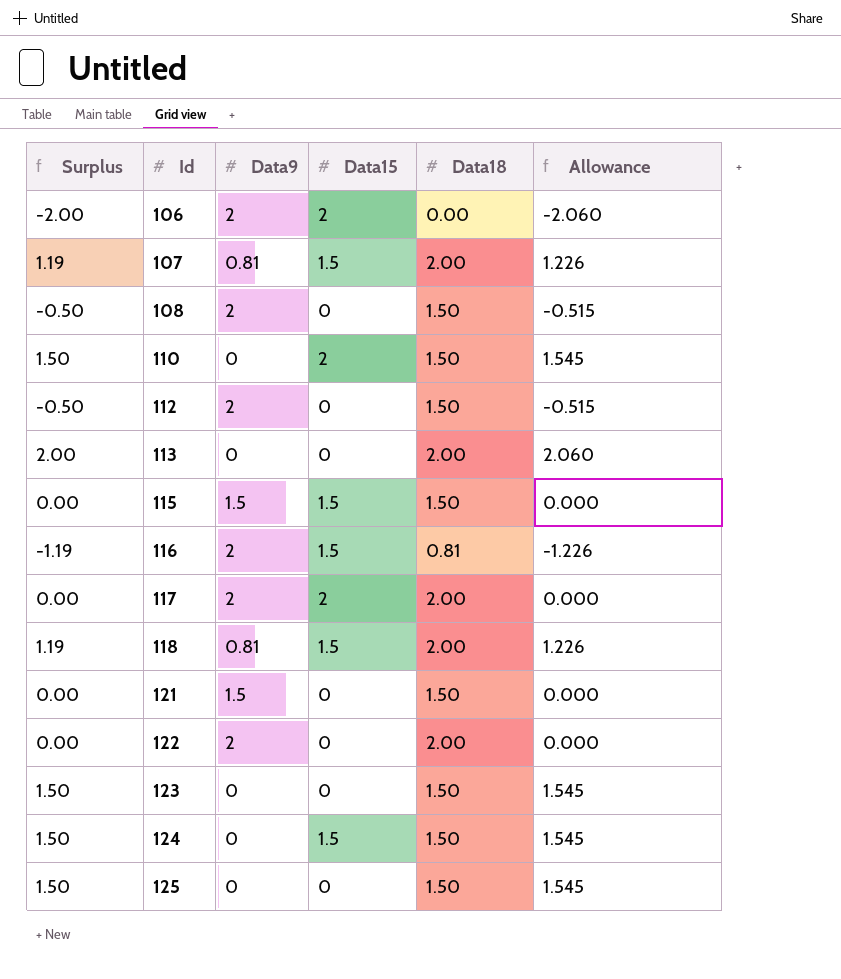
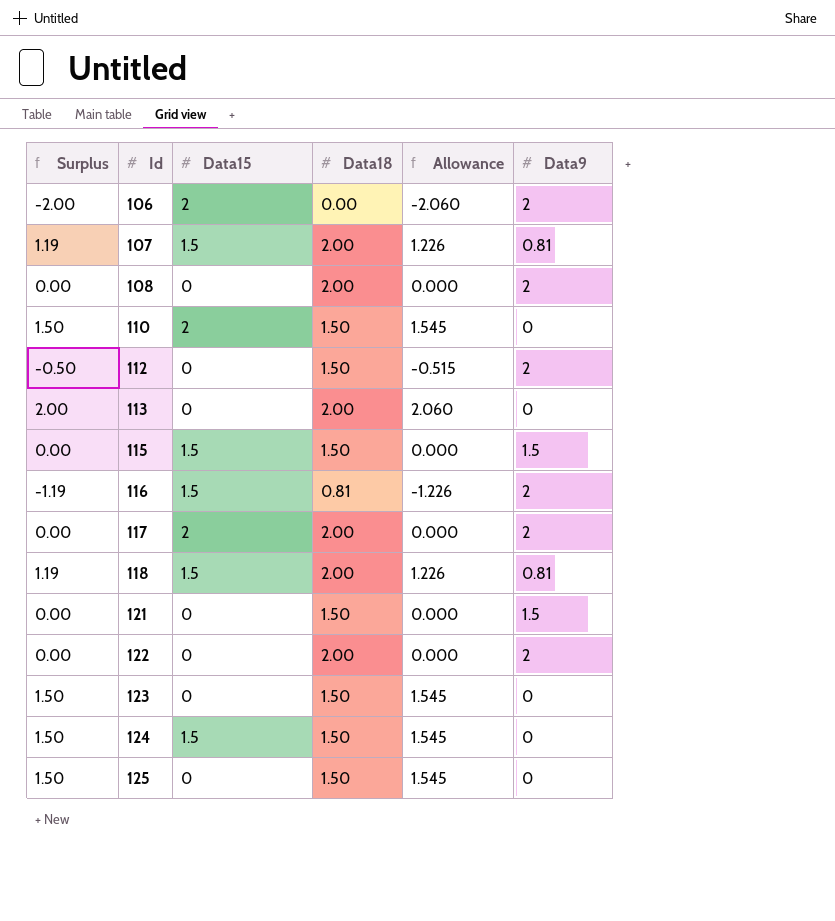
column Data9 | position: 3 -> 6
108 | Surplus: -0.50 -> 0.00
108 | Data18: 1.50 -> 2.00
108 | Allowance: -0.515 -> 0.000

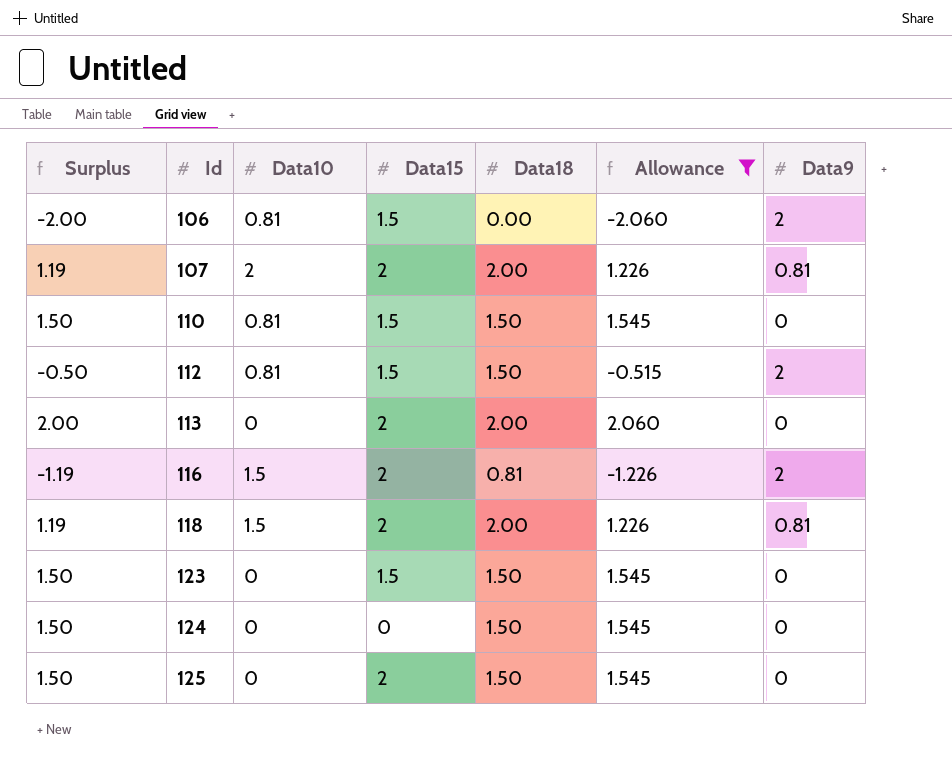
filter: none -> Allowance != 0.000
column Data10 | position: none -> 3
106 | Data15: 2 -> 1.5
107 | Data15: 1.5 -> 2
110 | Data15: 2 -> 1.5
112 | Data15: 0 -> 1.5
113 | Data15: 0 -> 2
116 | Data15: 1.5 -> 2
118 | Data15: 1.5 -> 2
123 | Data15: 0 -> 1.5
124 | Data15: 1.5 -> 0
125 | Data15: 0 -> 2

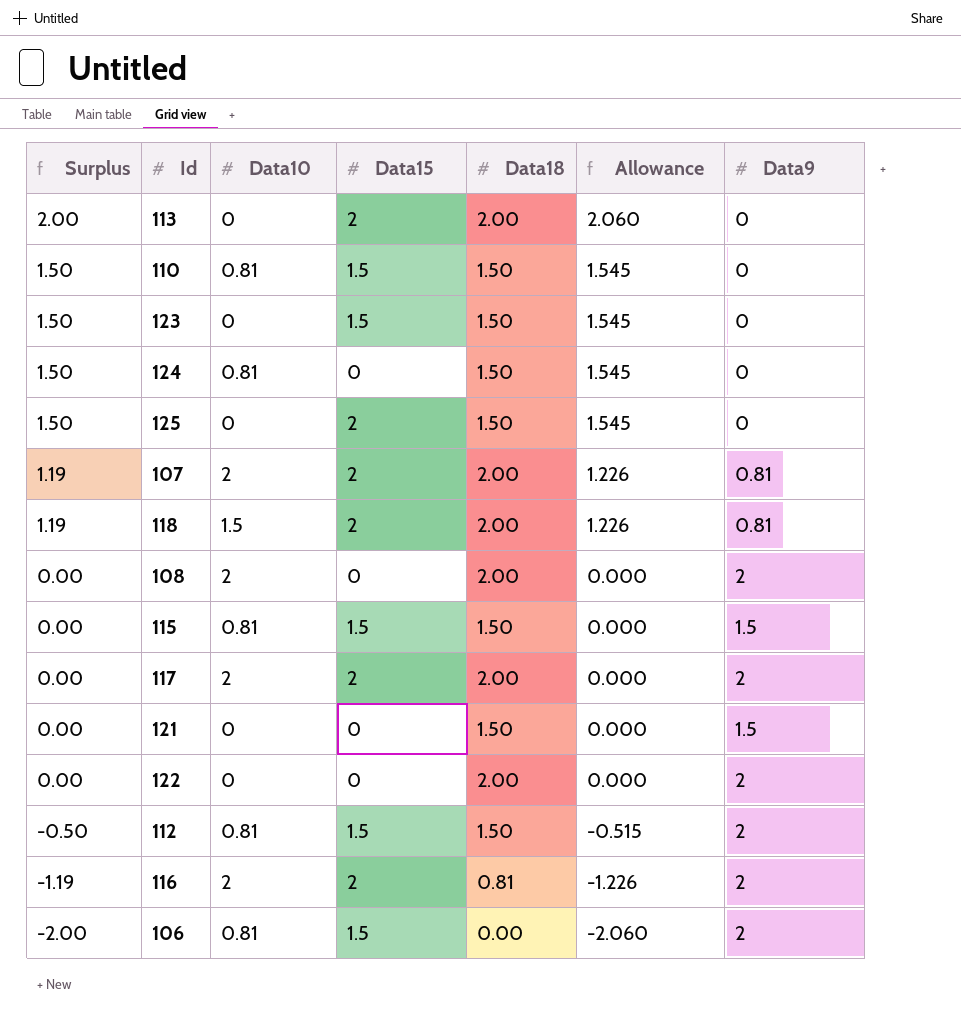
filter: Allowance != 0.000 -> none
row order: Id ascending -> Surplus descending
124 | Data10: 0 -> 0.81
116 | Data10: 1.5 -> 2

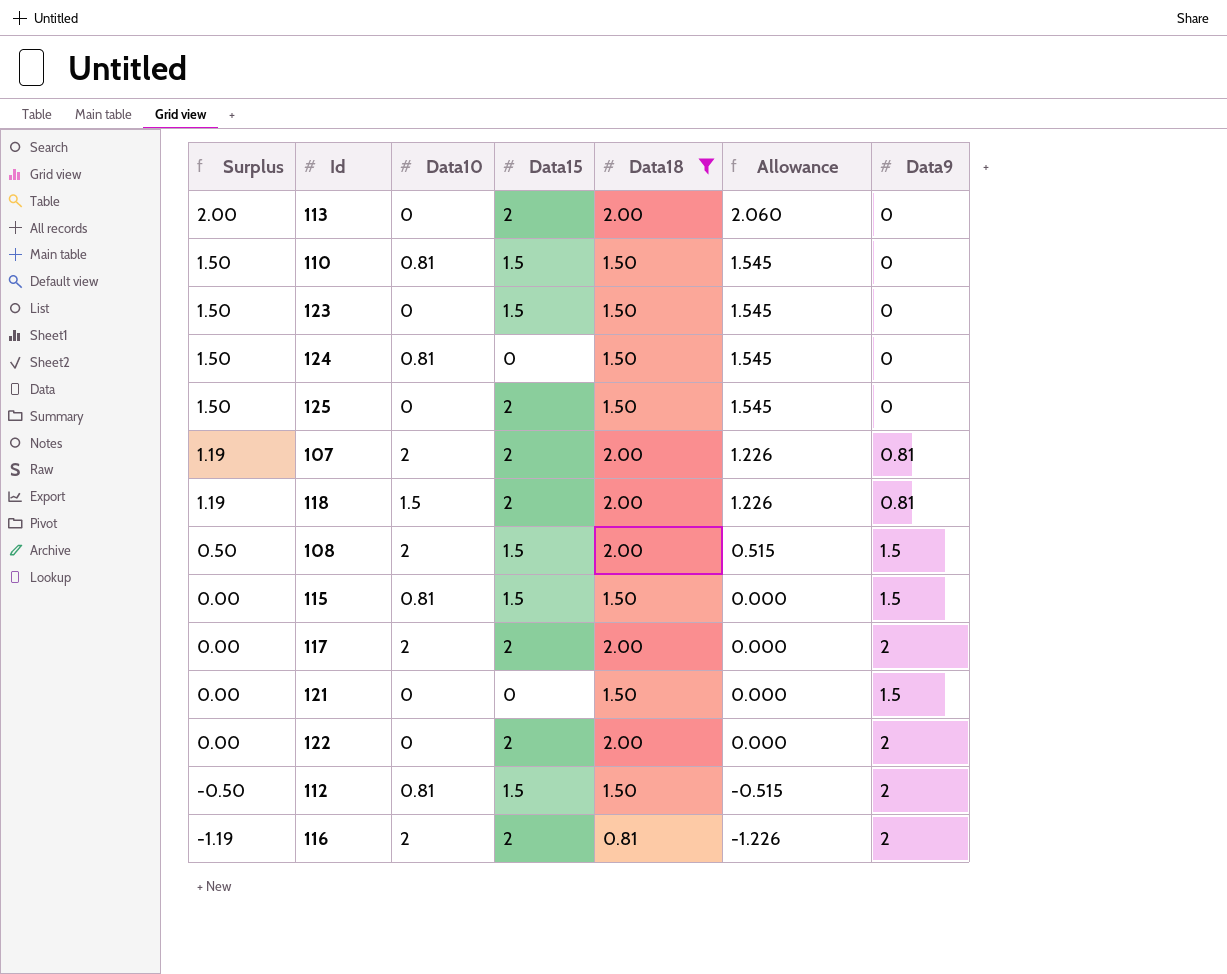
filter: none -> Data18 != 0.00
108 | Surplus: 0.00 -> 0.50
108 | Data15: 0 -> 1.5
108 | Allowance: 0.000 -> 0.515
108 | Data9: 2 -> 1.5
122 | Data15: 0 -> 2

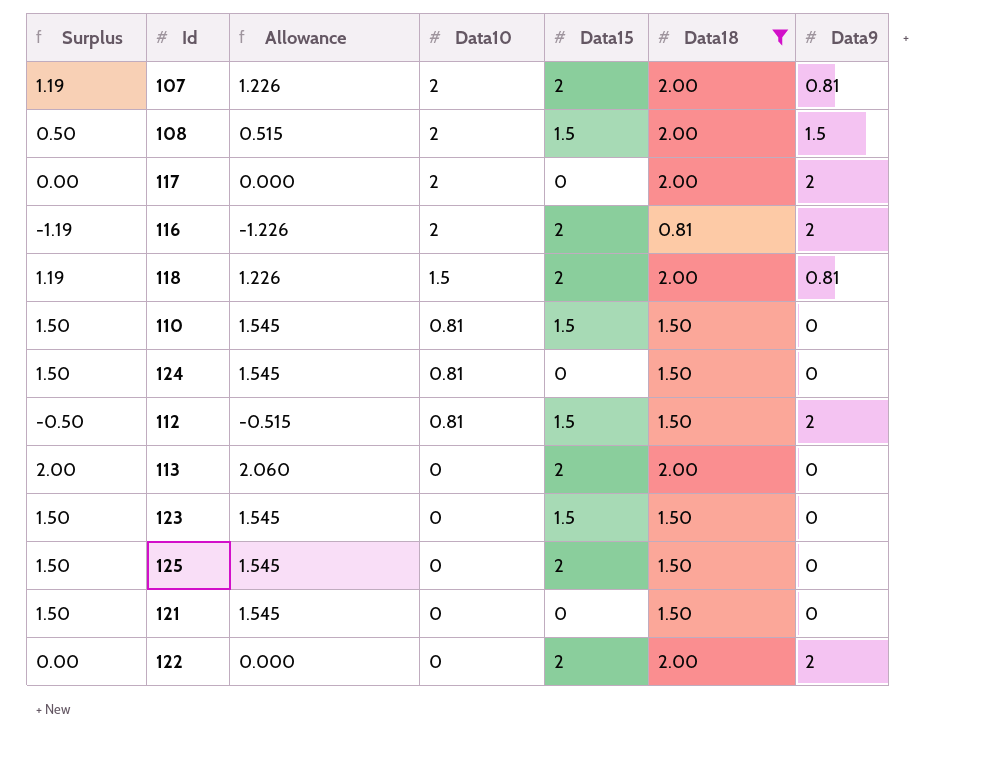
row order: Surplus descending -> Data10 descending
column Allowance | position: 6 -> 3
row 115: 0.00 | 0.81 | 1.5 | 1.50 | 0.000 | 1.5 -> none
117 | Data15: 2 -> 0
121 | Surplus: 0.00 -> 1.50
121 | Allowance: 0.000 -> 1.545
121 | Data9: 1.5 -> 0

